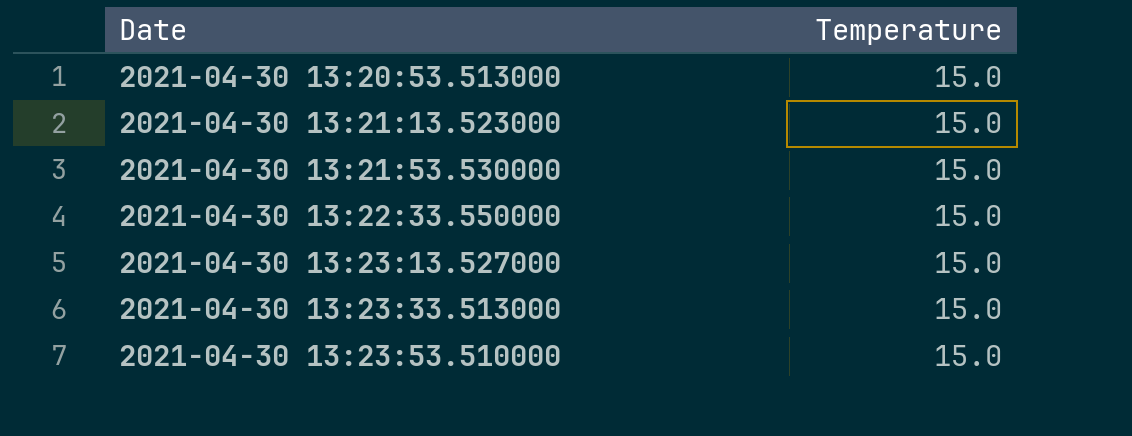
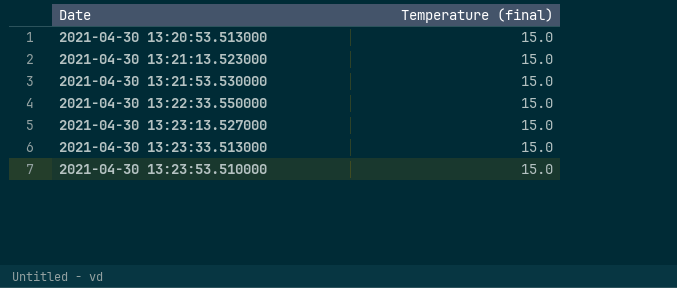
column name: Temperature -> Temperature (final)

